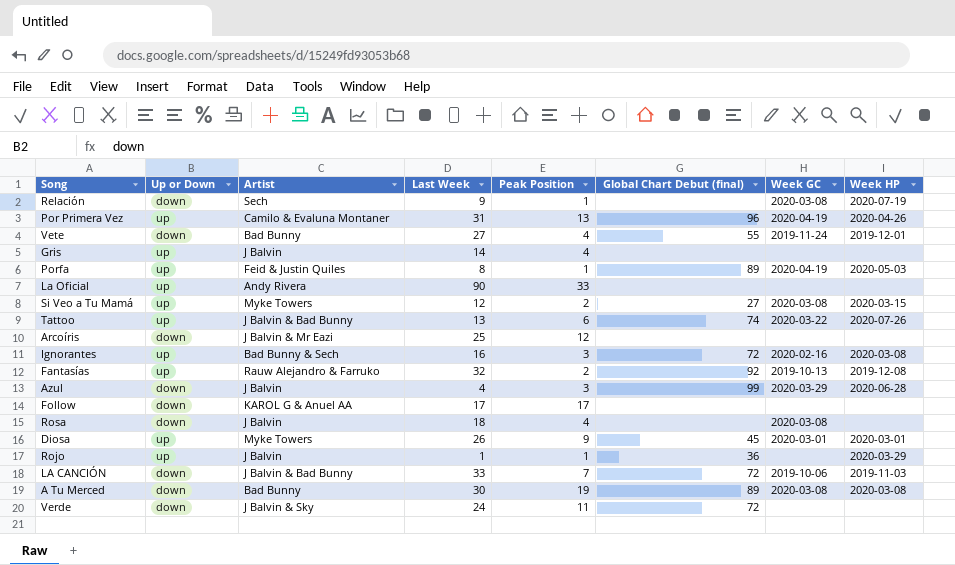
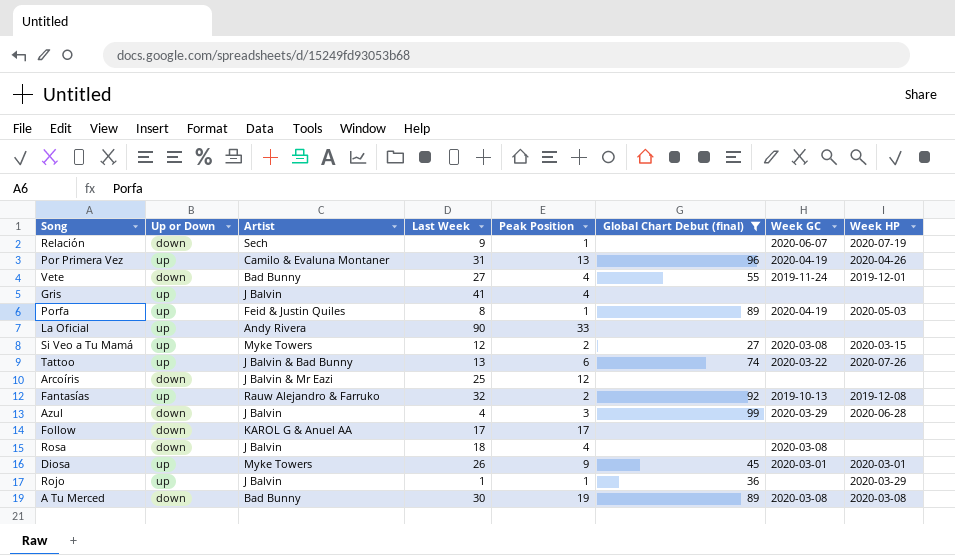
filter: none -> Global Chart Debut (final) != 72
Relación | Week GC: 2020-03-08 -> 2020-06-07
Gris | Last Week: 14 -> 41

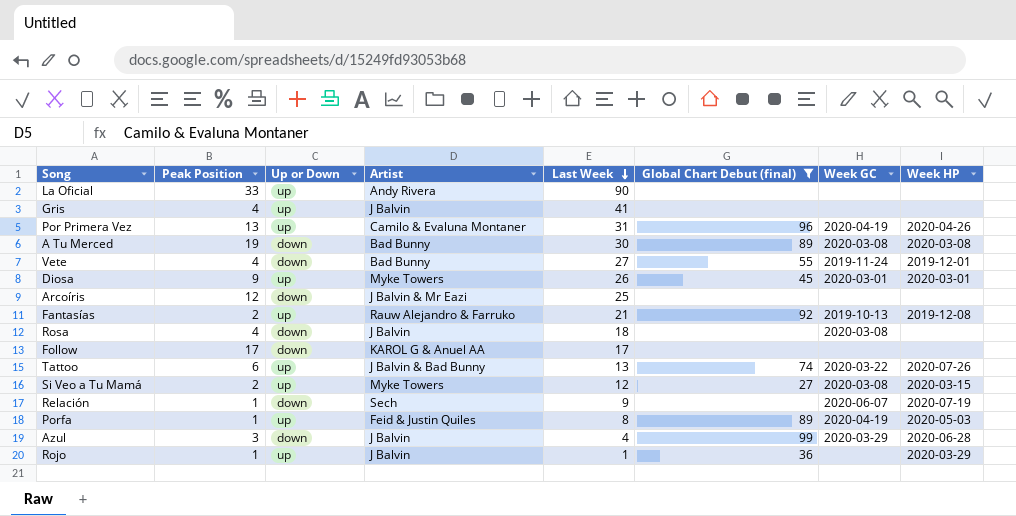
row order: none -> Last Week descending
column Peak Position | position: 5 -> 2
Fantasías | Last Week: 32 -> 21

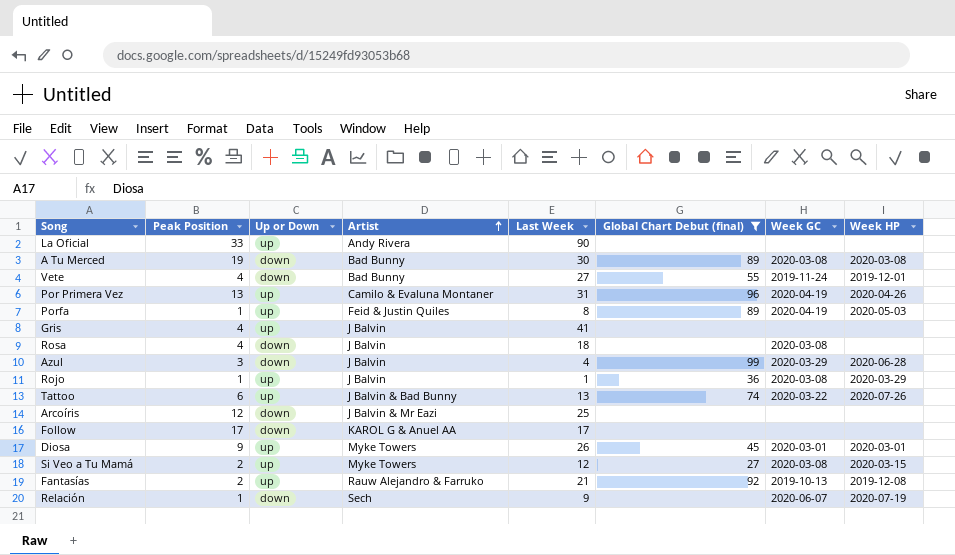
row order: Last Week descending -> Artist ascending
Rojo | Week GC: none -> 2020-03-08

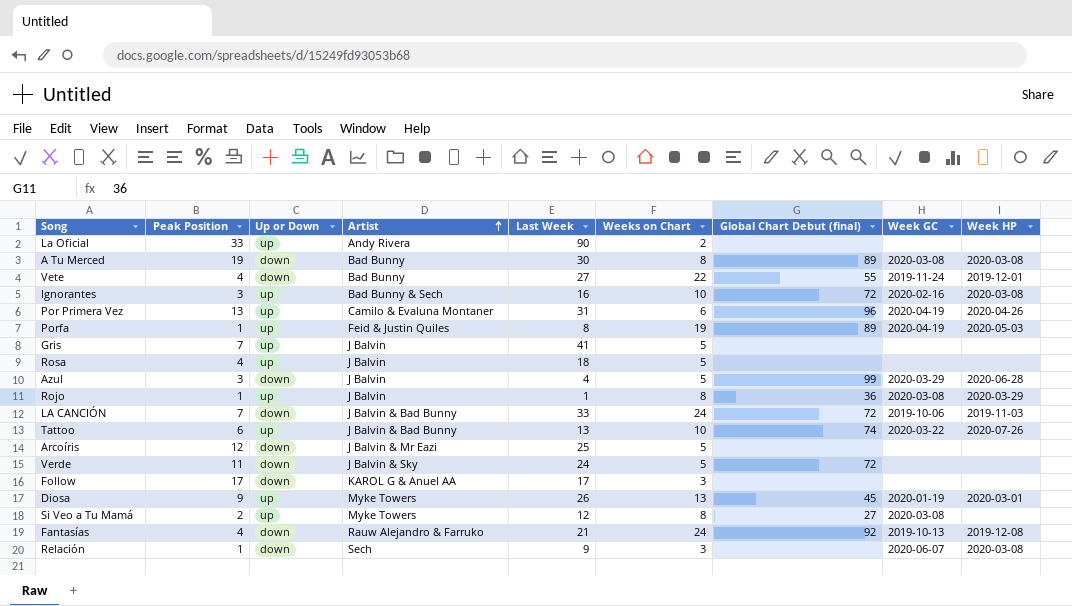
filter: Global Chart Debut (final) != 72 -> none
column Weeks on Chart | position: none -> 6
Gris | Peak Position: 4 -> 7
Rosa | Up or Down: down -> up
Rosa | Week GC: 2020-03-08 -> none
Diosa | Week GC: 2020-03-01 -> 2020-01-19
Si Veo a Tu Mamá | Week HP: 2020-03-15 -> none
Fantasías | Peak Position: 2 -> 4
Fantasías | Up or Down: up -> down
Relación | Week HP: 2020-07-19 -> 2020-03-08

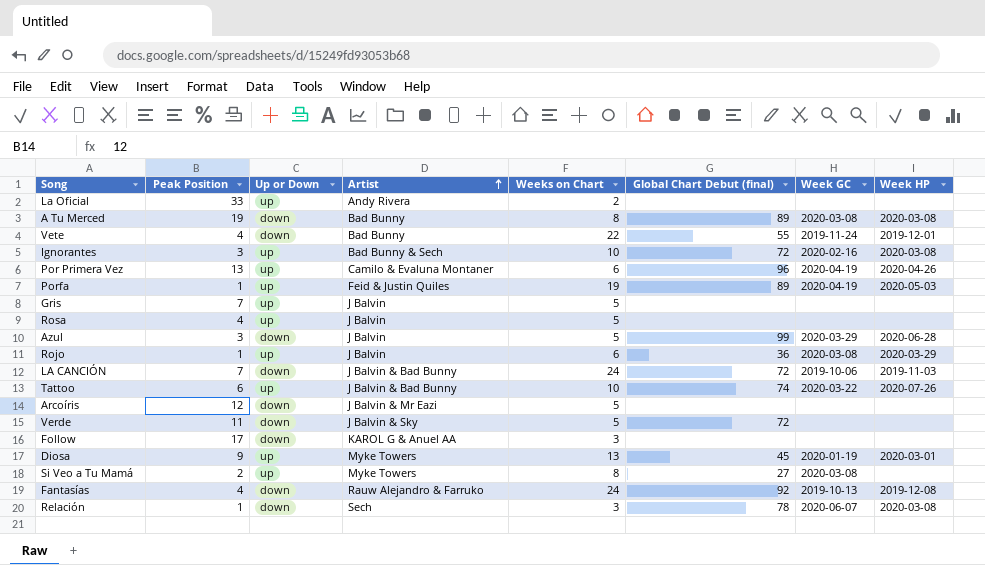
column Last Week | position: 5 -> none
Rojo | Weeks on Chart: 8 -> 6
Relación | Global Chart Debut (final): none -> 78

